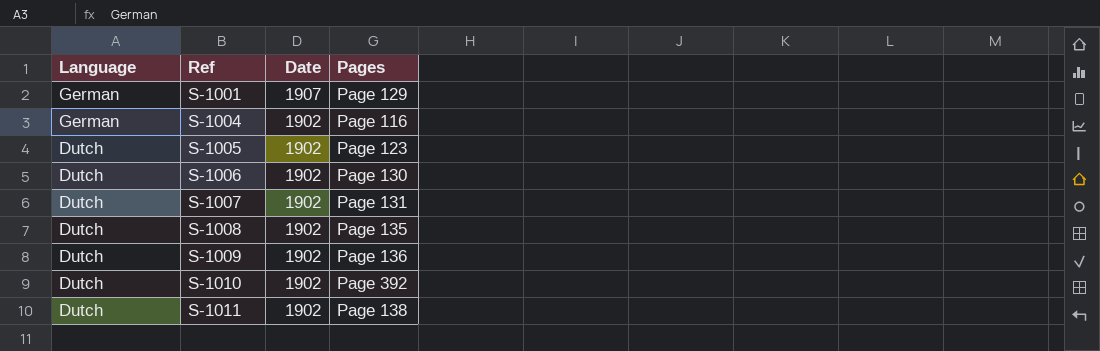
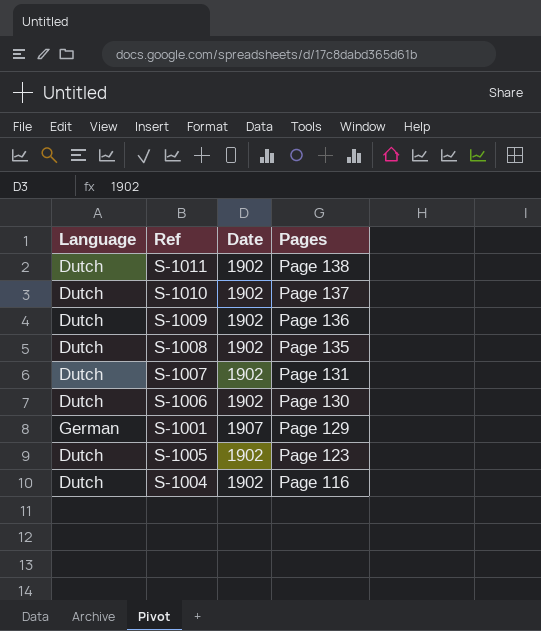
row order: Language descending -> Pages descending
S-1010 | Pages: Page 392 -> Page 137
S-1004 | Language: German -> Dutch

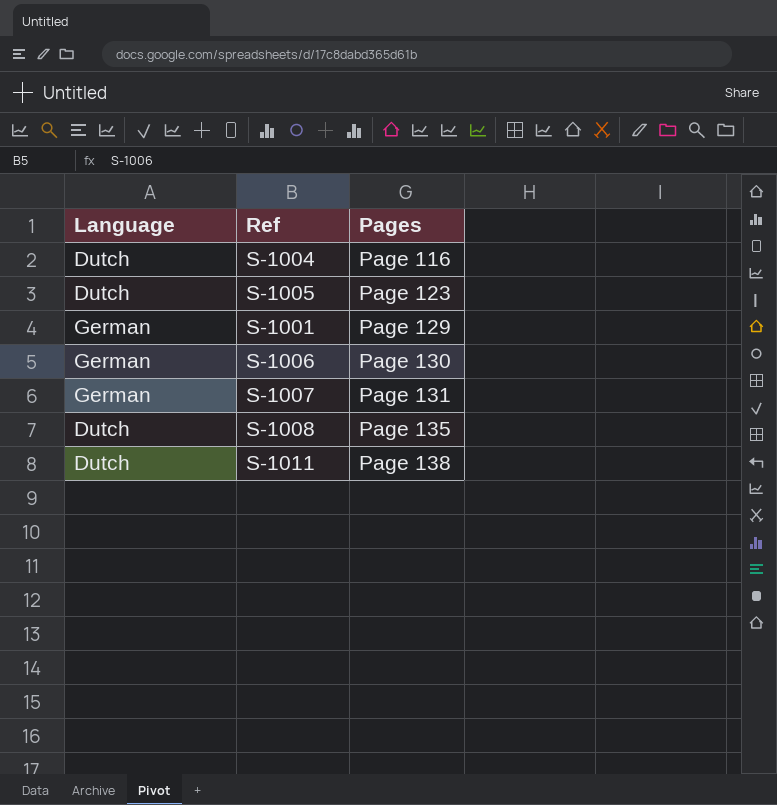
row order: Pages descending -> Pages ascending
column Date | position: 3 -> none
row S-1010: Dutch | 1902 | Page 137 -> none
row S-1009: Dutch | 1902 | Page 136 -> none
S-1006 | Language: Dutch -> German
S-1007 | Language: Dutch -> German

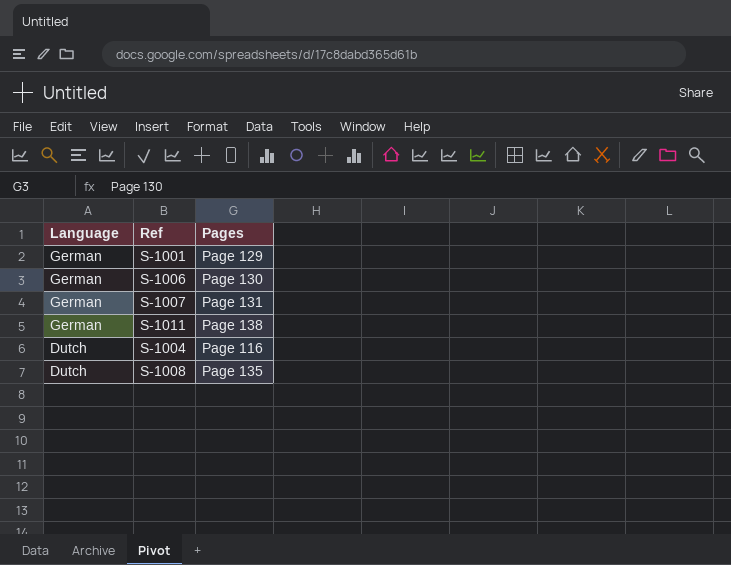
row order: Pages ascending -> Language descending
row S-1005: Dutch | Page 123 -> none
S-1011 | Language: Dutch -> German

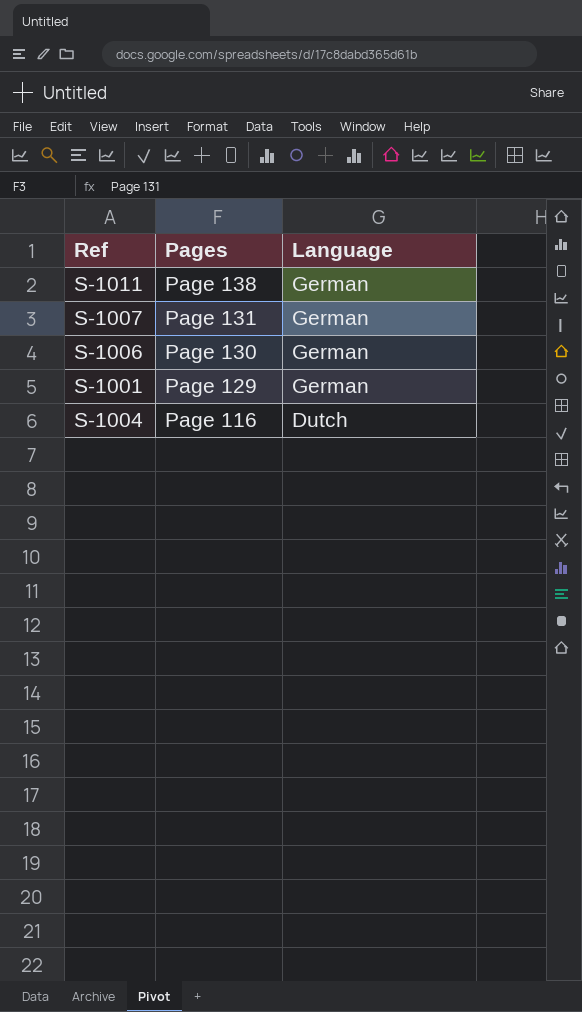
row order: Language descending -> Pages descending
column Language | position: 1 -> 3
row S-1008: Dutch | Page 135 -> none

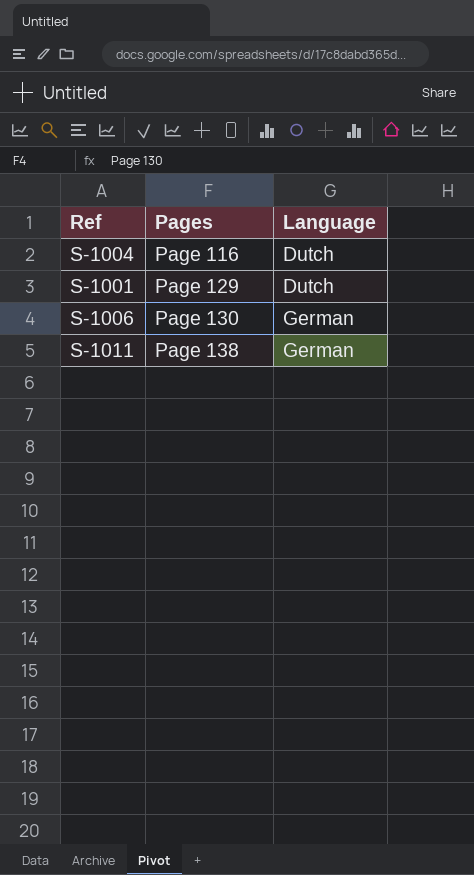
row order: Pages descending -> Pages ascending
row S-1007: Page 131 | German -> none
S-1001 | Language: German -> Dutch

